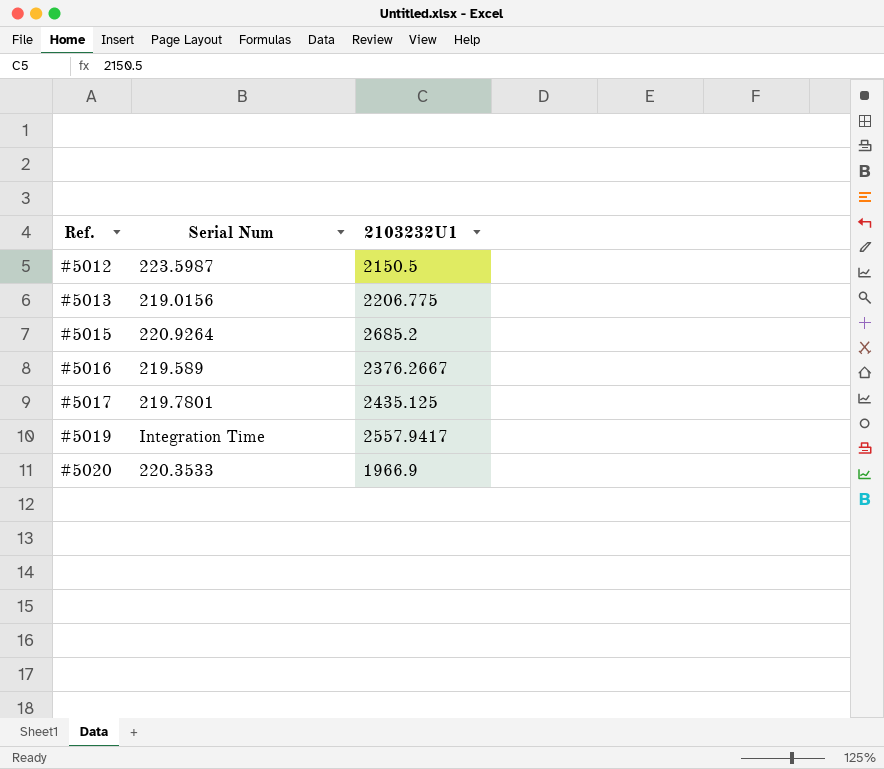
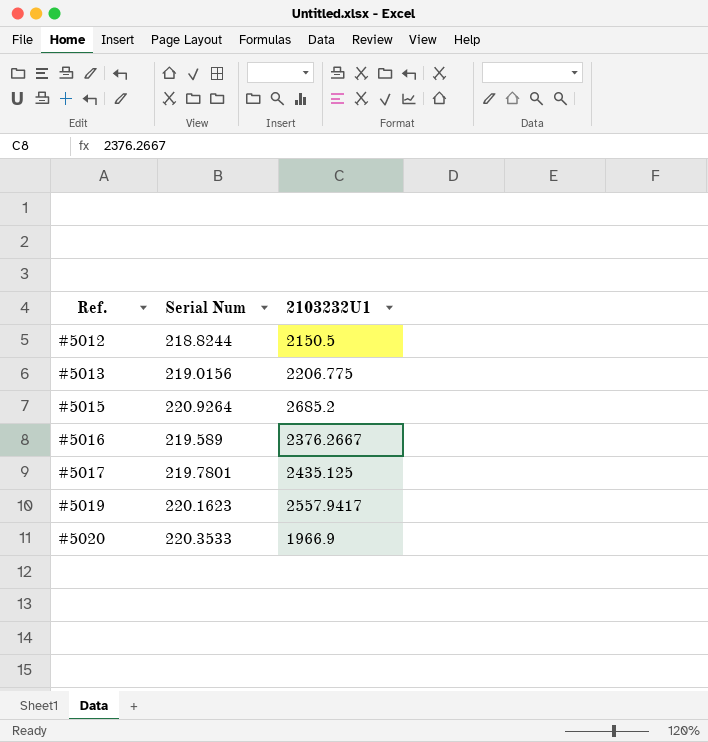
#5012 | Serial Num: 223.5987 -> 218.8244
#5019 | Serial Num: Integration Time -> 220.1623

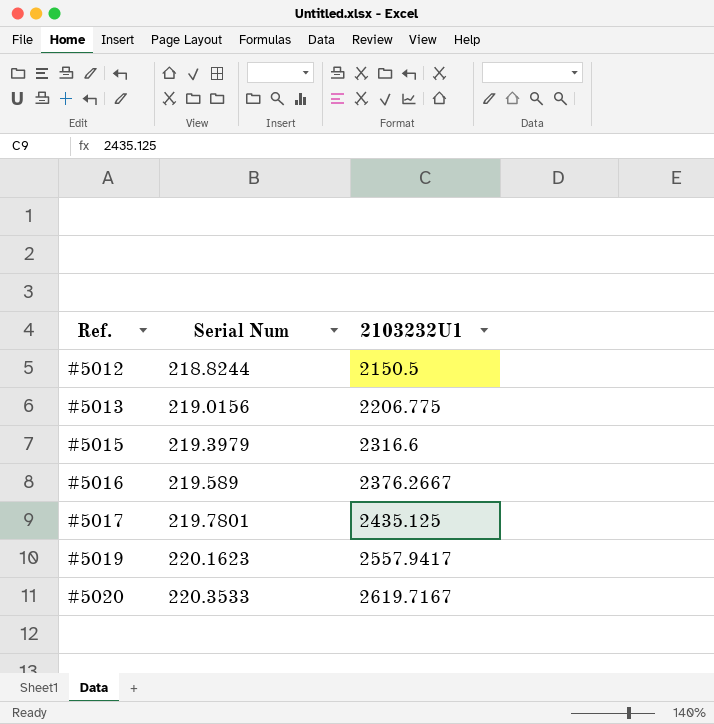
#5015 | Serial Num: 220.9264 -> 219.3979
#5015 | 2103232U1: 2685.2 -> 2316.6
#5020 | 2103232U1: 1966.9 -> 2619.7167

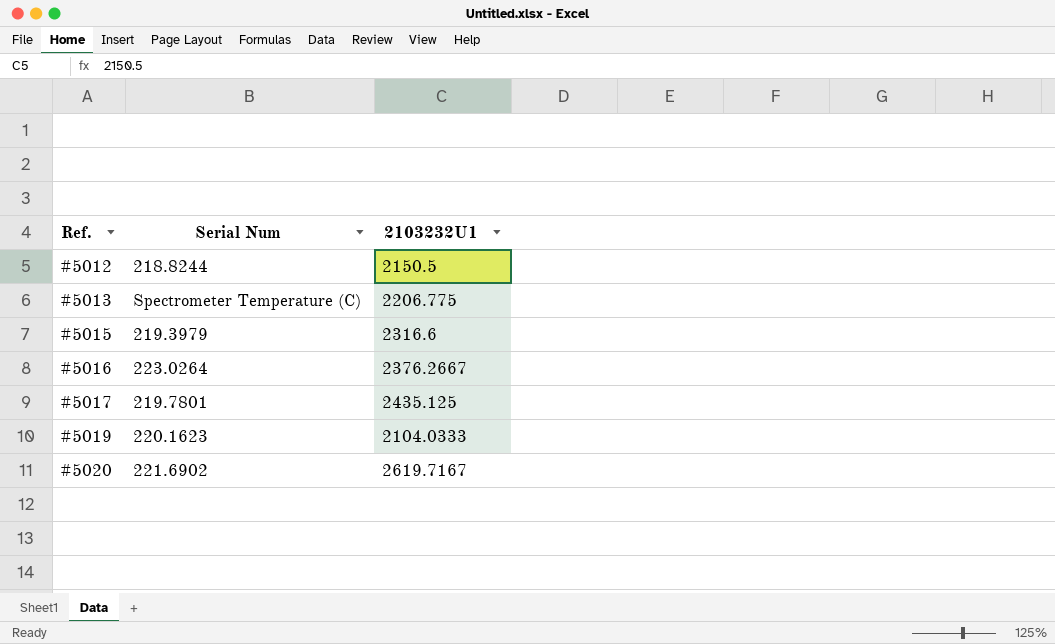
#5013 | Serial Num: 219.0156 -> Spectrometer Temperature (C)
#5016 | Serial Num: 219.589 -> 223.0264
#5019 | 2103232U1: 2557.9417 -> 2104.0333
#5020 | Serial Num: 220.3533 -> 221.6902

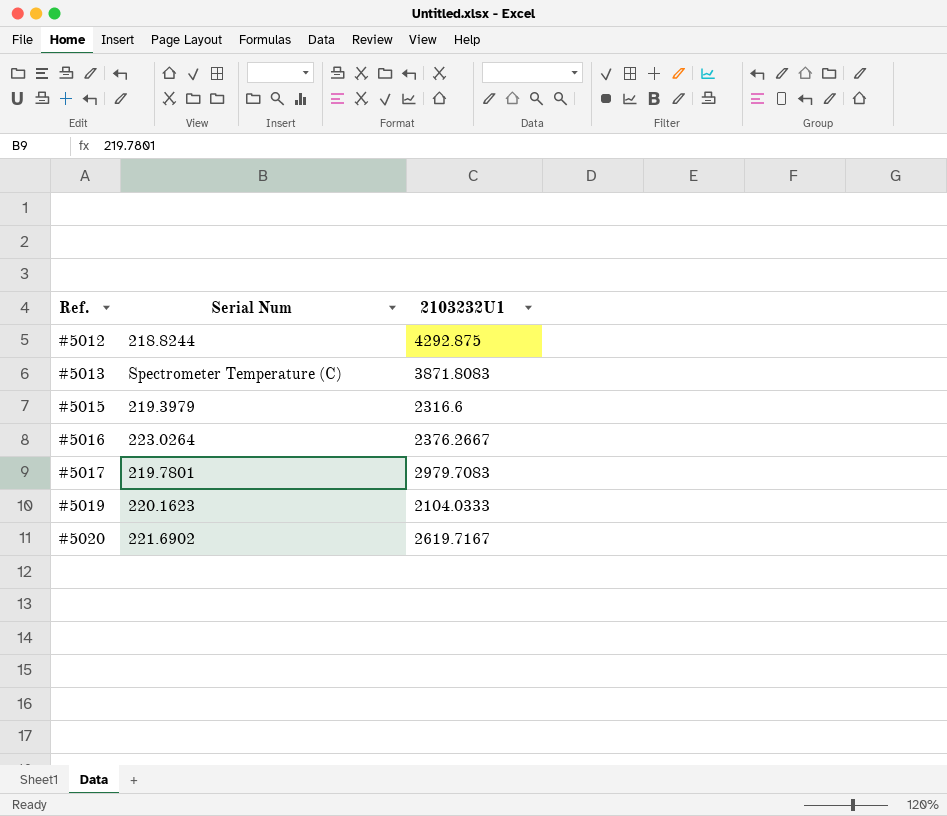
#5012 | 2103232U1: 2150.5 -> 4292.875
#5013 | 2103232U1: 2206.775 -> 3871.8083
#5017 | 2103232U1: 2435.125 -> 2979.7083

